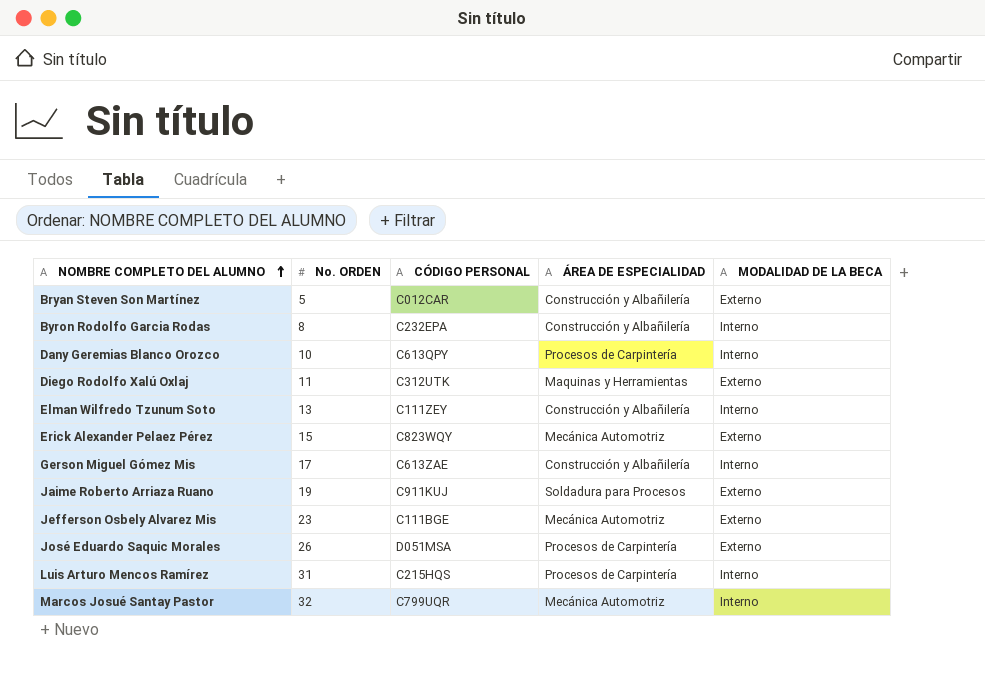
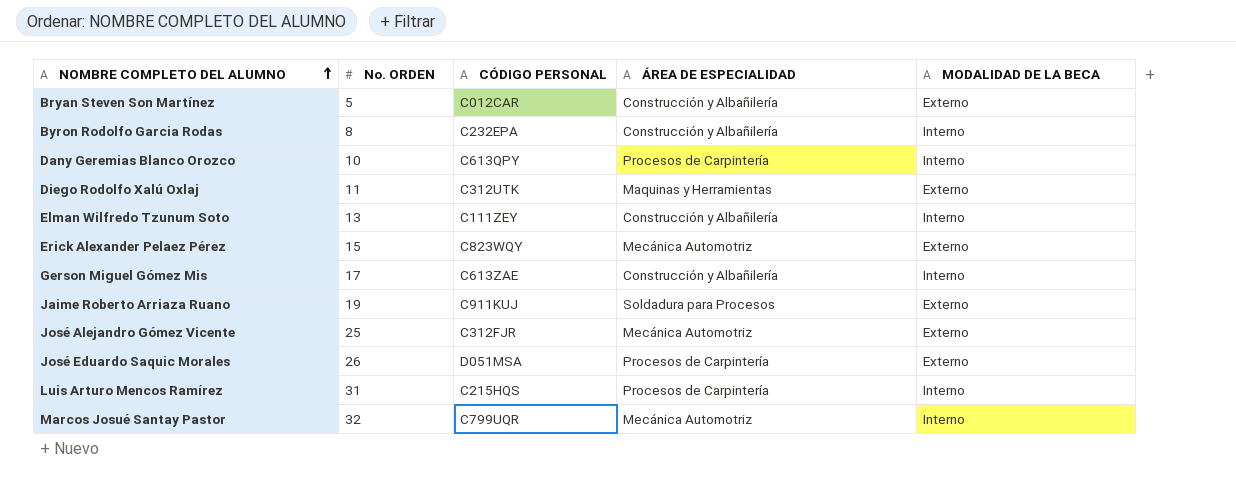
row Jefferson Osbely Alvarez Mis: 23 | C111BGE | Mecánica Automotriz | Externo -> none
row José Alejandro Gómez Vicente: none -> 25 | C312FJR | Mecánica Automotriz | Externo

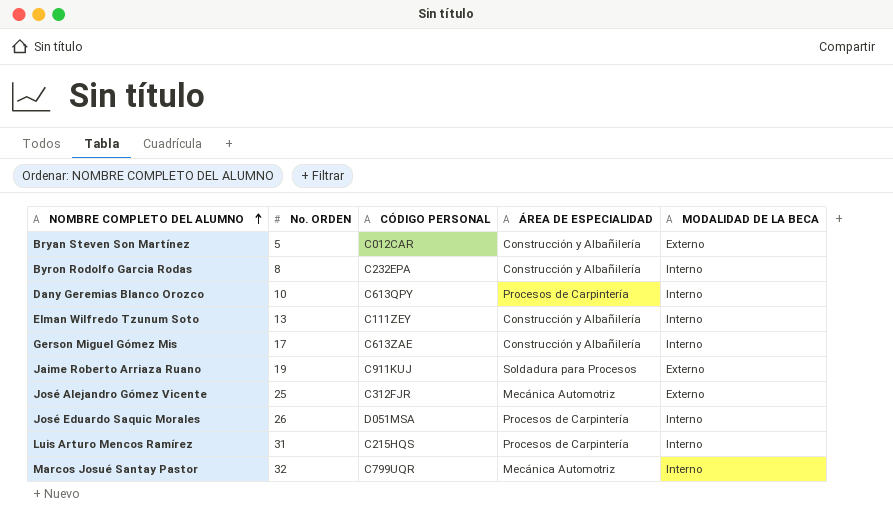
row Diego Rodolfo Xalú Oxlaj: 11 | C312UTK | Maquinas y Herramientas | Externo -> none
row Erick Alexander Pelaez Pérez: 15 | C823WQY | Mecánica Automotriz | Externo -> none
José Eduardo Saquic Morales | MODALIDAD DE LA BECA: Externo -> Interno

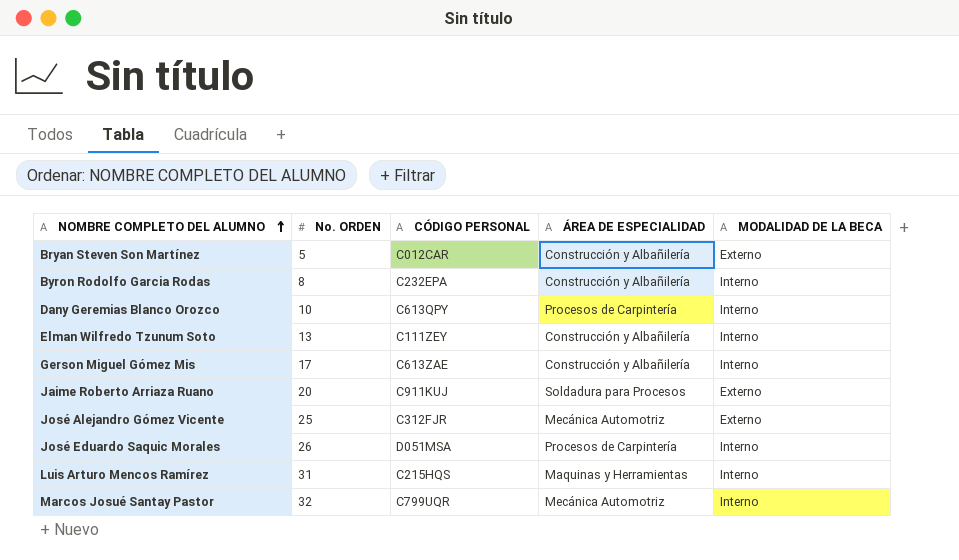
Jaime Roberto Arriaza Ruano | No. ORDEN: 19 -> 20
Luis Arturo Mencos Ramírez | ÁREA DE ESPECIALIDAD: Procesos de Carpintería -> Maquinas y Herramientas

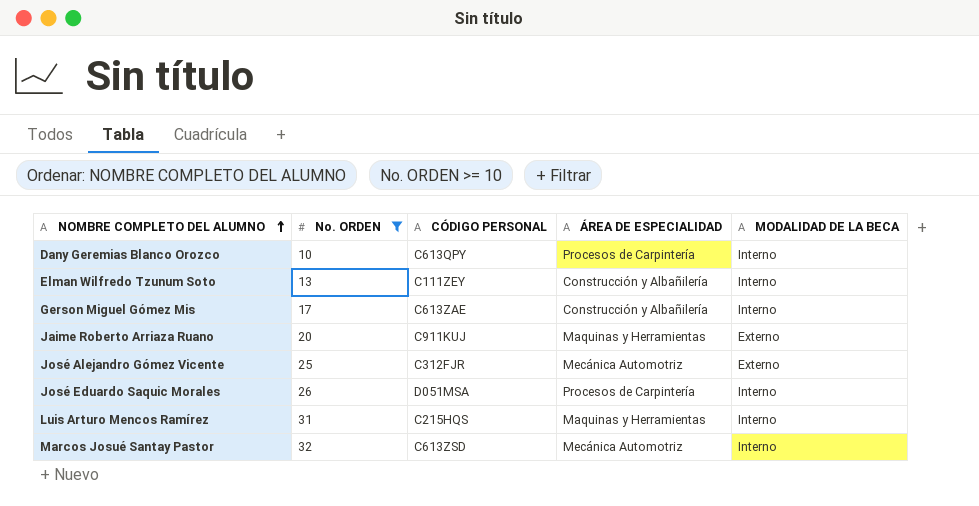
filter: none -> No. ORDEN >= 10
Jaime Roberto Arriaza Ruano | ÁREA DE ESPECIALIDAD: Soldadura para Procesos -> Maquinas y Herramientas
Marcos Josué Santay Pastor | CÓDIGO PERSONAL: C799UQR -> C613ZSD

